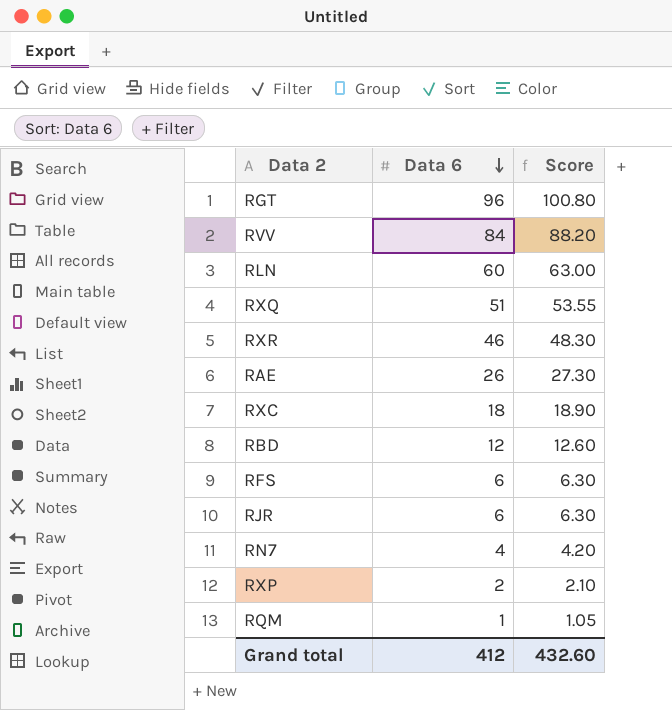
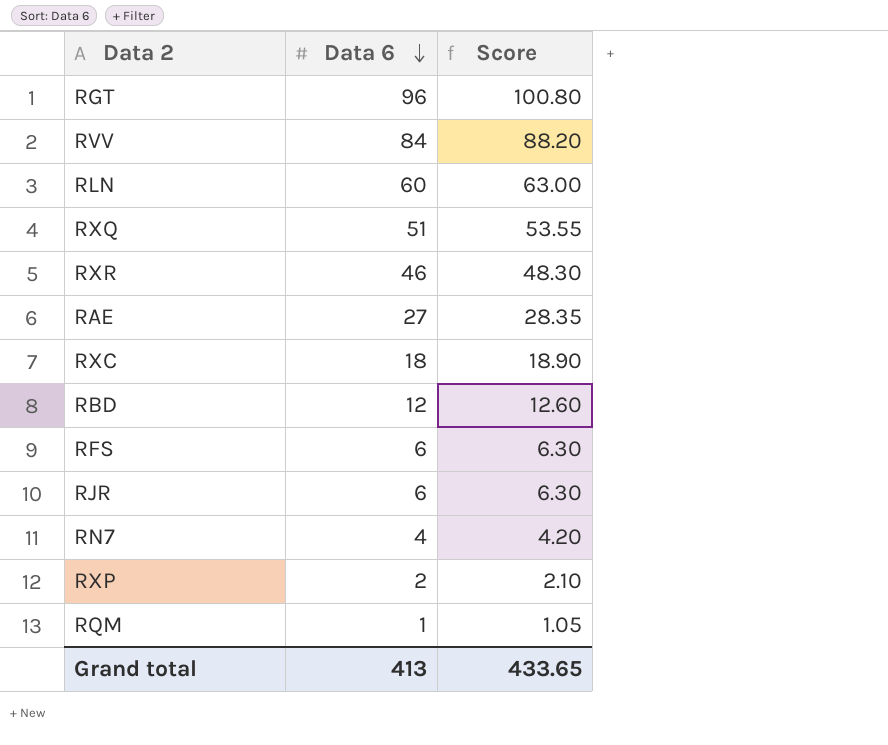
RAE | Data 6: 26 -> 27
RAE | Score: 27.30 -> 28.35
Grand total | Data 6: 412 -> 413
Grand total | Score: 432.60 -> 433.65

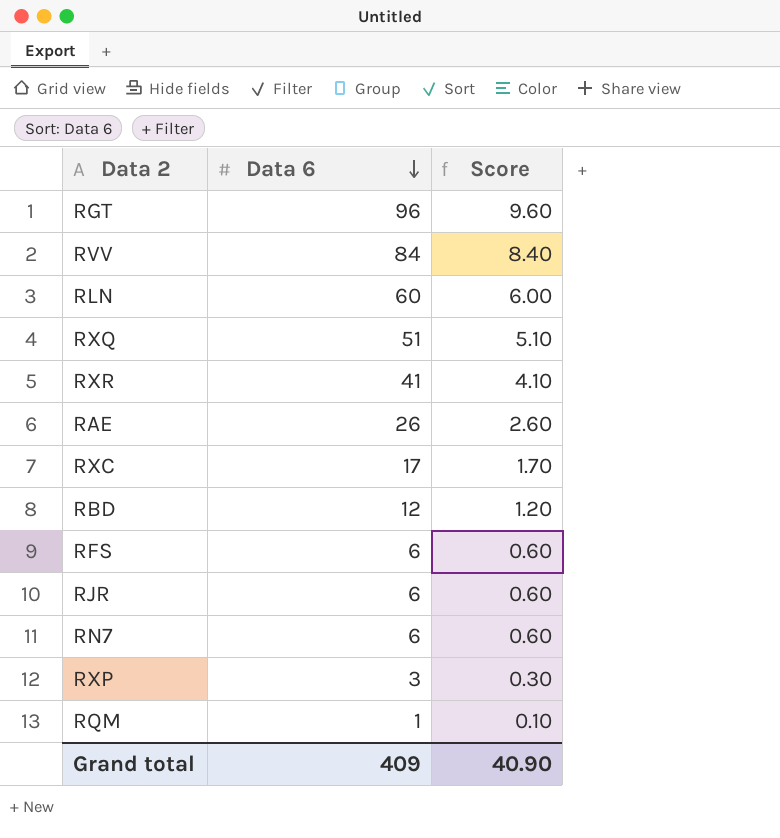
column Score | formula: [Data 6] * 1.05 -> [Data 6] * 0.1
RXR | Data 6: 46 -> 41
RAE | Data 6: 27 -> 26
RXC | Data 6: 18 -> 17
RN7 | Data 6: 4 -> 6
RXP | Data 6: 2 -> 3
Grand total | Data 6: 413 -> 409
Grand total | Score: 433.65 -> 40.90

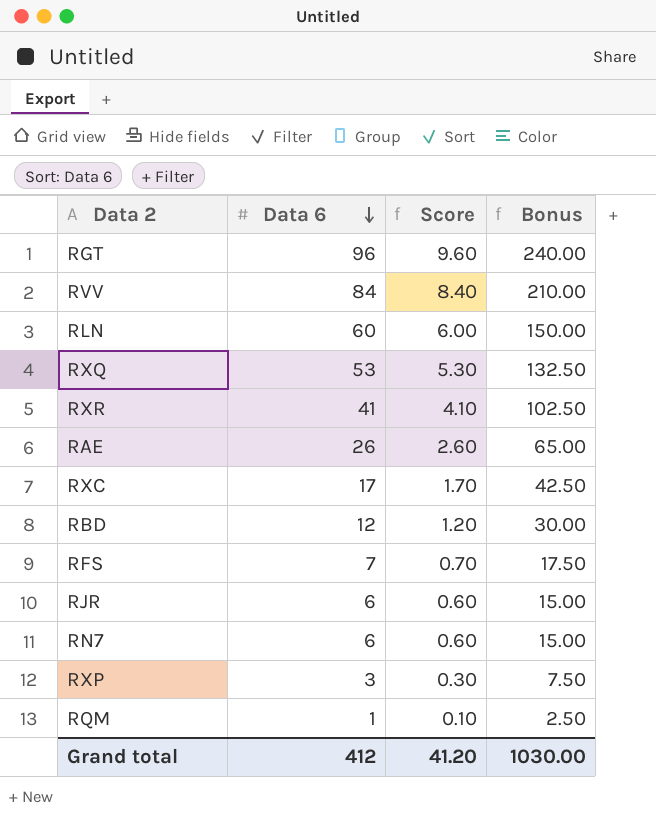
column Bonus | formula: none -> [Data 6] * 2.5
RXQ | Data 6: 51 -> 53
RXQ | Score: 5.10 -> 5.30
RFS | Data 6: 6 -> 7
RFS | Score: 0.60 -> 0.70
Grand total | Data 6: 409 -> 412
Grand total | Score: 40.90 -> 41.20

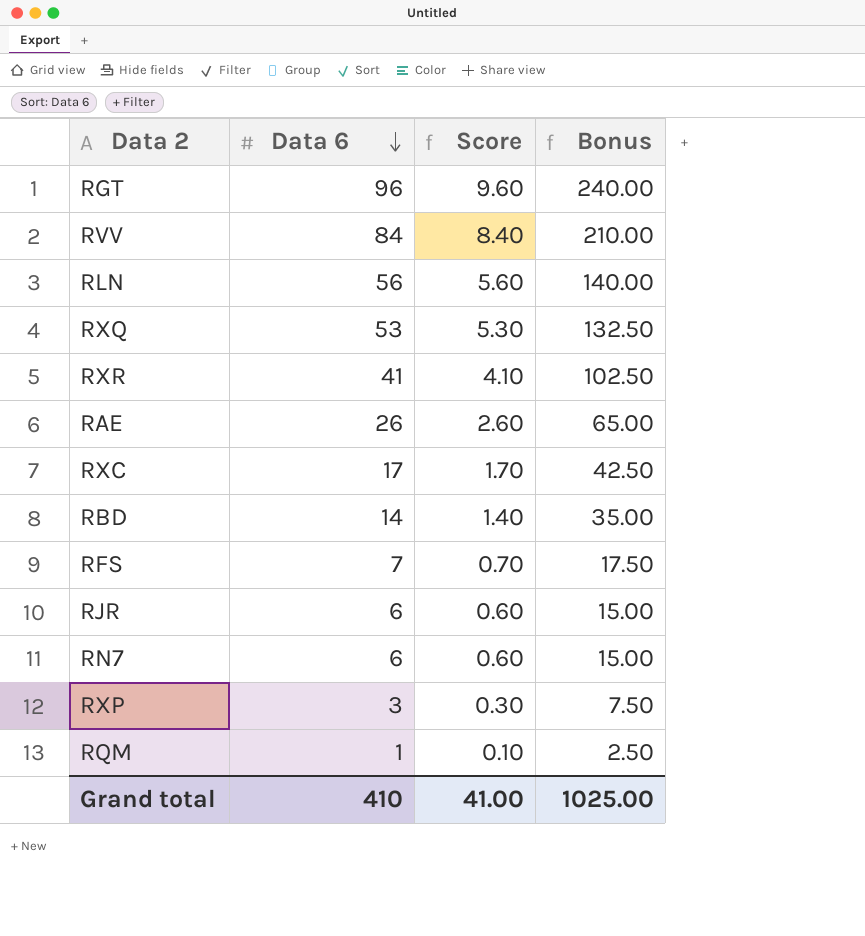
RLN | Data 6: 60 -> 56
RLN | Score: 6.00 -> 5.60
RLN | Bonus: 150.00 -> 140.00
RBD | Data 6: 12 -> 14
RBD | Score: 1.20 -> 1.40
RBD | Bonus: 30.00 -> 35.00
Grand total | Data 6: 412 -> 410
Grand total | Score: 41.20 -> 41.00
Grand total | Bonus: 1030.00 -> 1025.00

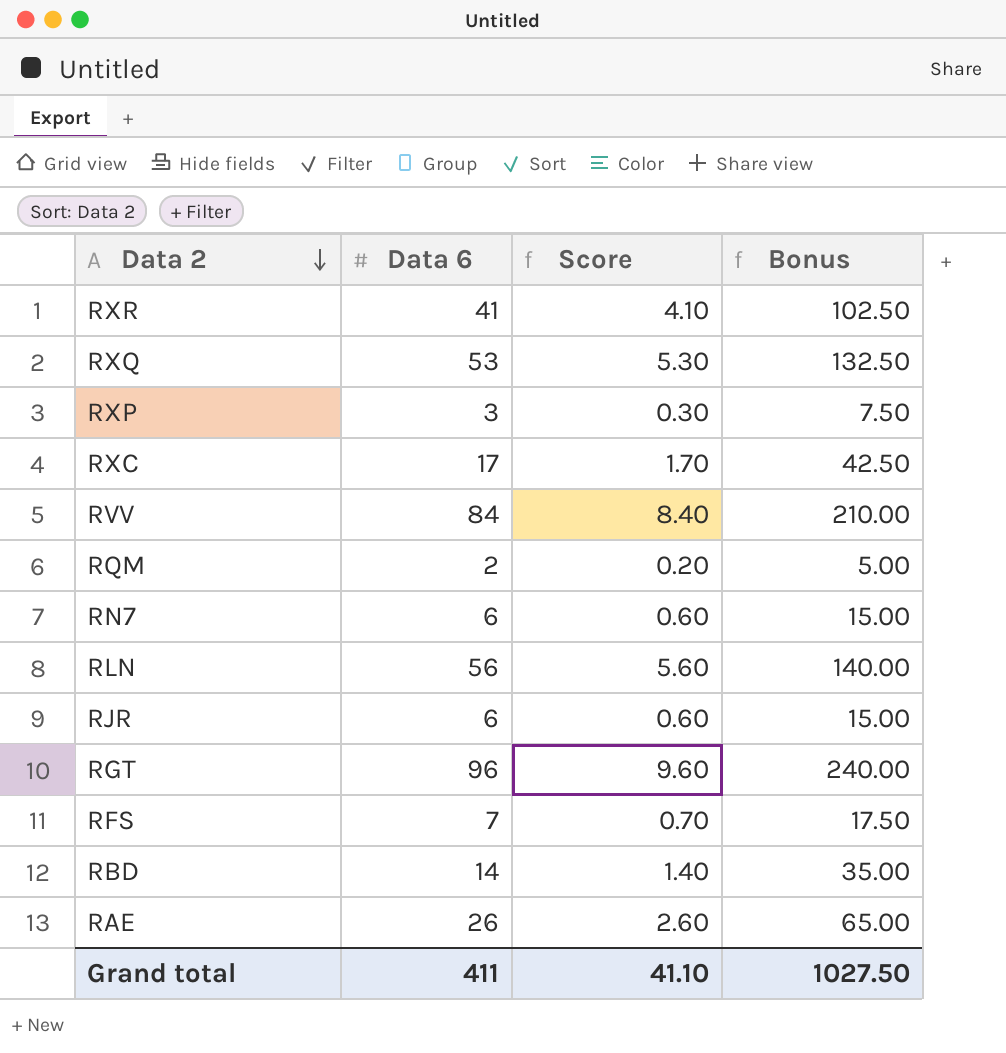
row order: Data 6 descending -> Data 2 descending
RQM | Data 6: 1 -> 2
RQM | Score: 0.10 -> 0.20
RQM | Bonus: 2.50 -> 5.00
Grand total | Data 6: 410 -> 411
Grand total | Score: 41.00 -> 41.10
Grand total | Bonus: 1025.00 -> 1027.50

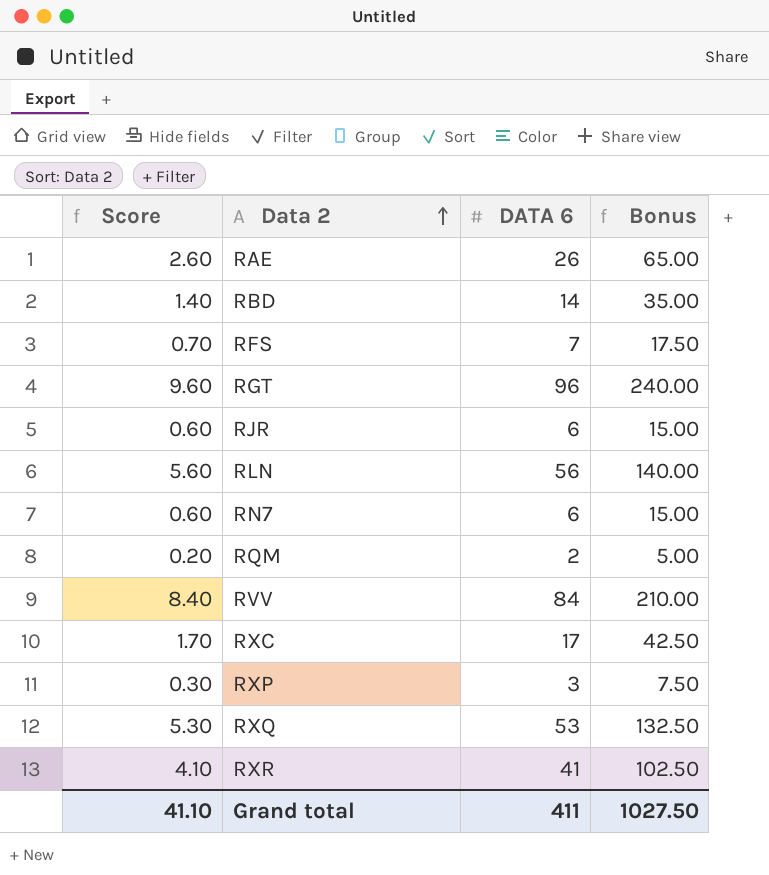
row order: Data 2 descending -> Data 2 ascending
column Score | position: 3 -> 1
column name: Data 6 -> DATA 6

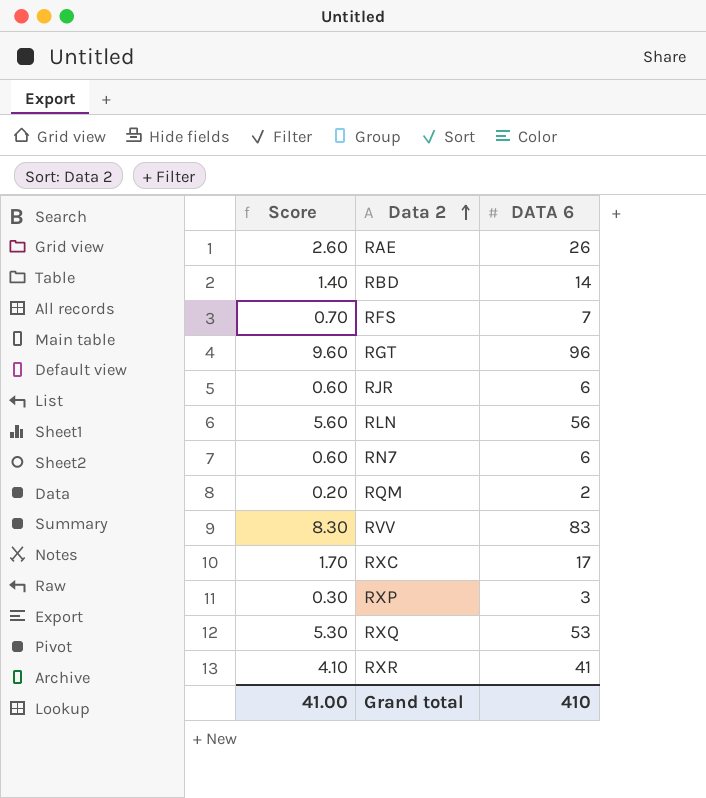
column Bonus | formula: [DATA 6] * 2.5 -> none
RVV | Score: 8.40 -> 8.30
RVV | DATA 6: 84 -> 83
Grand total | Score: 41.10 -> 41.00
Grand total | DATA 6: 411 -> 410

